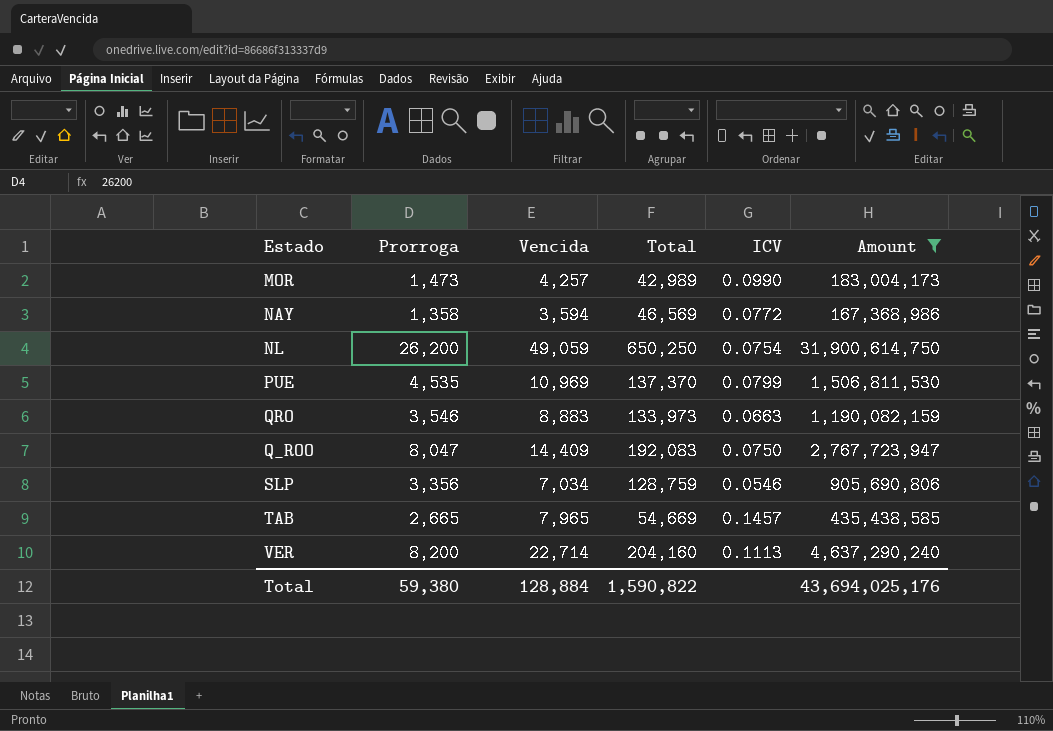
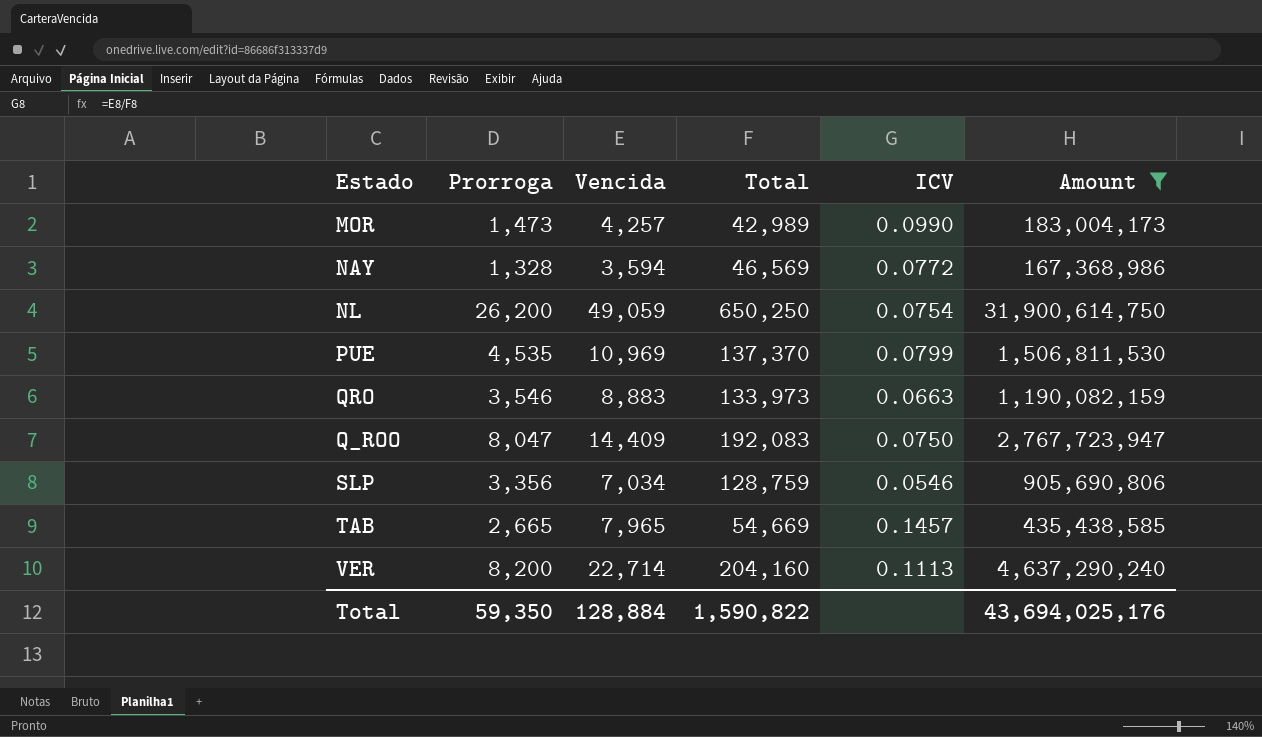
NAY | Prorroga: 1,358 -> 1,328
Total | Prorroga: 59,380 -> 59,350

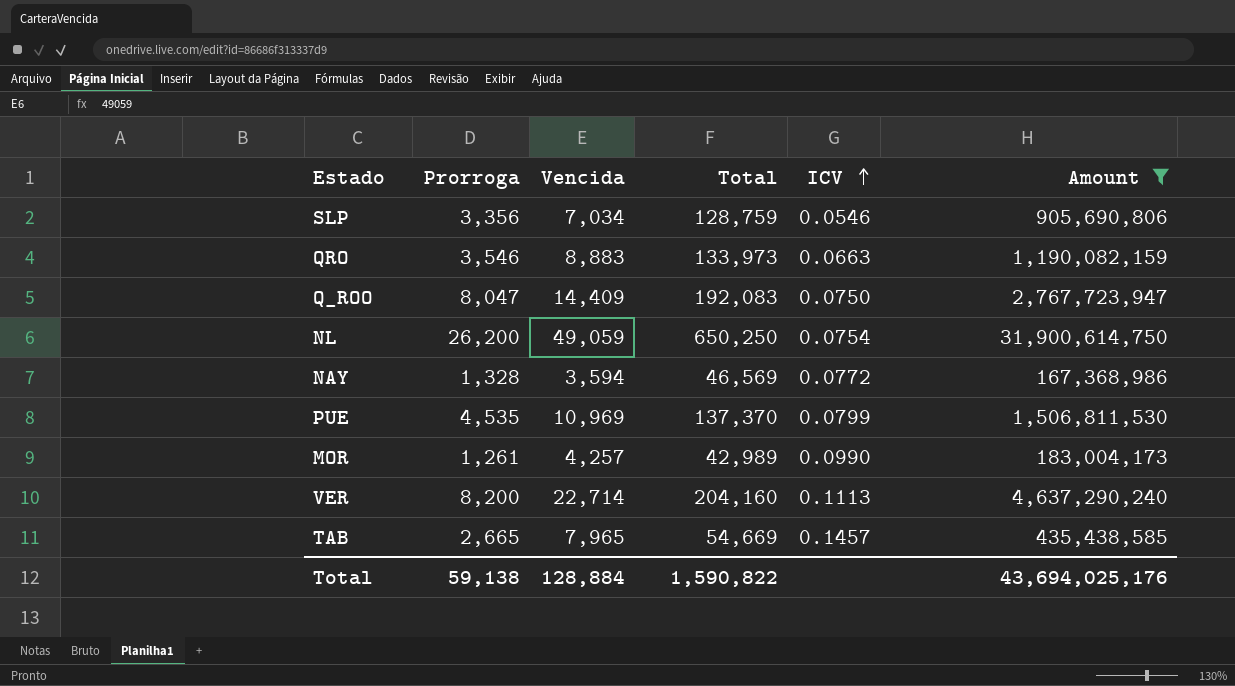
row order: none -> ICV ascending
MOR | Prorroga: 1,473 -> 1,261
Total | Prorroga: 59,350 -> 59,138

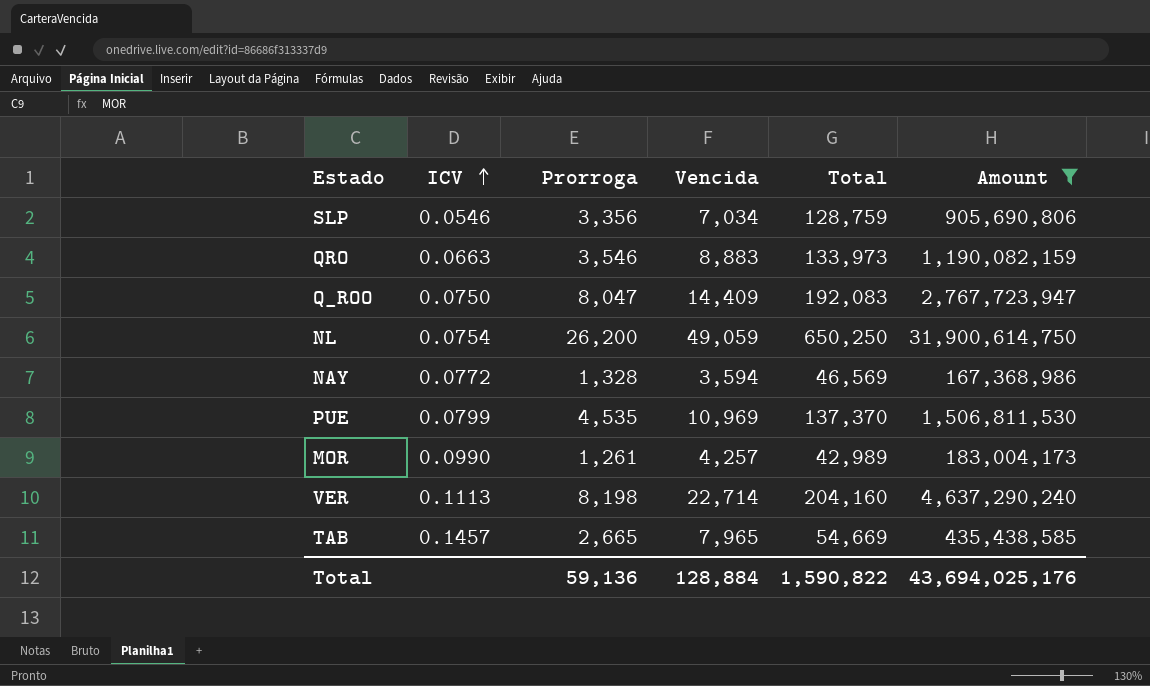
column ICV | position: 5 -> 2
VER | Prorroga: 8,200 -> 8,198
Total | Prorroga: 59,138 -> 59,136

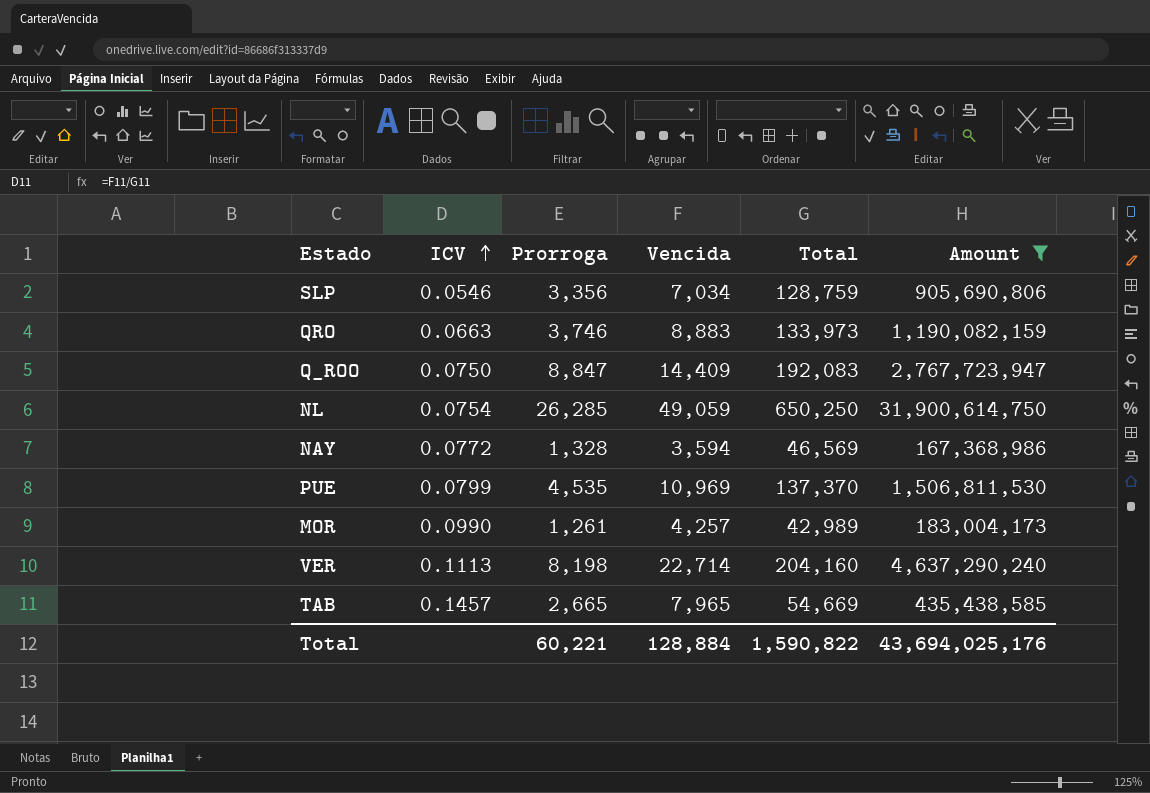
QRO | Prorroga: 3,546 -> 3,746
Q_ROO | Prorroga: 8,047 -> 8,847
NL | Prorroga: 26,200 -> 26,285
Total | Prorroga: 59,136 -> 60,221

